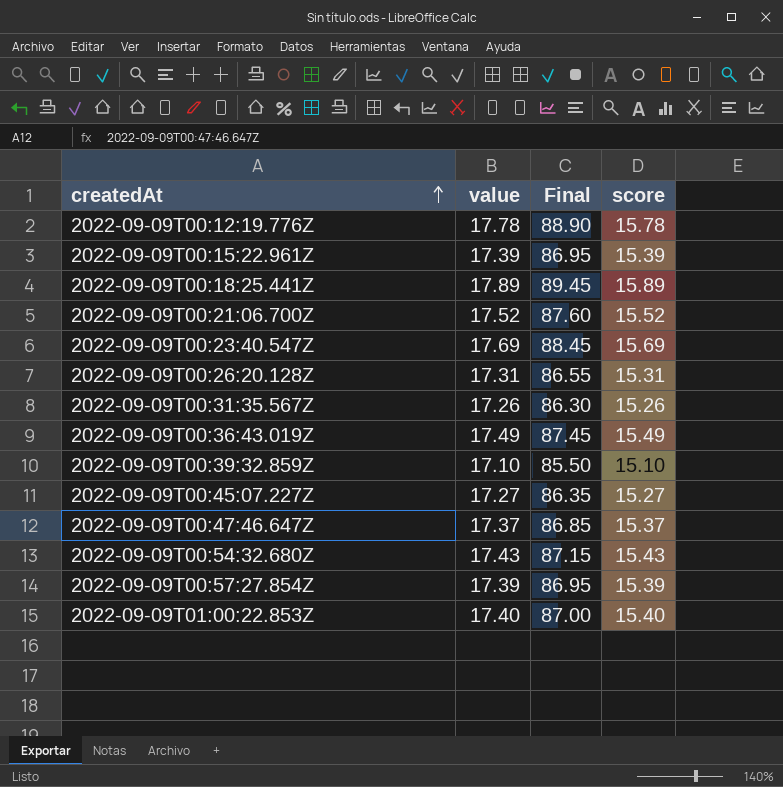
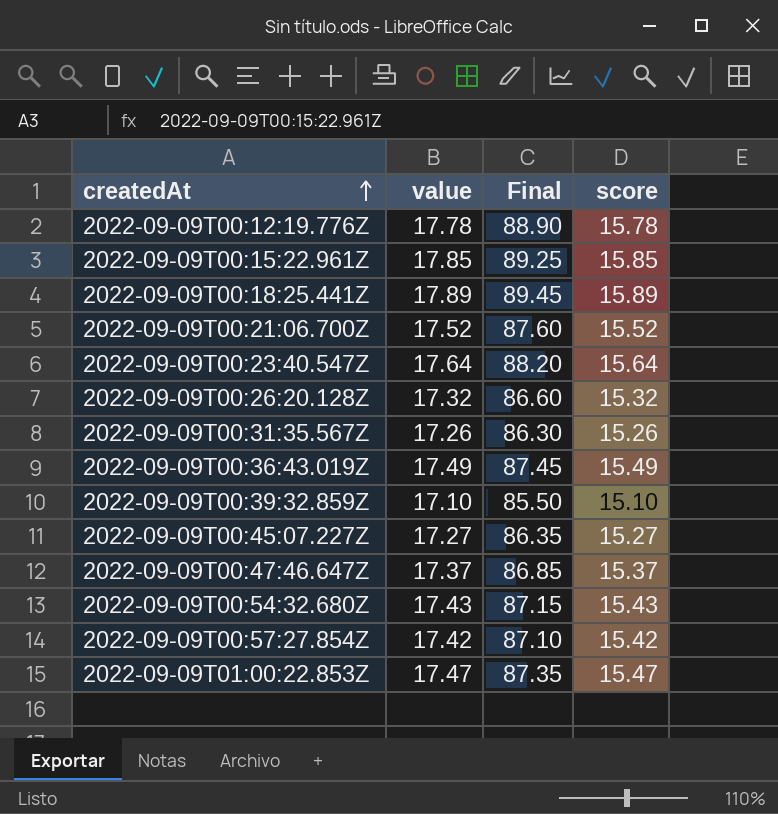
2022-09-09T00:15:22.961Z | value: 17.39 -> 17.85
2022-09-09T00:15:22.961Z | Final: 86.95 -> 89.25
2022-09-09T00:15:22.961Z | score: 15.39 -> 15.85
2022-09-09T00:23:40.547Z | value: 17.69 -> 17.64
2022-09-09T00:23:40.547Z | Final: 88.45 -> 88.20
2022-09-09T00:23:40.547Z | score: 15.69 -> 15.64
2022-09-09T00:26:20.128Z | value: 17.31 -> 17.32
2022-09-09T00:26:20.128Z | Final: 86.55 -> 86.60
2022-09-09T00:26:20.128Z | score: 15.31 -> 15.32
2022-09-09T00:57:27.854Z | value: 17.39 -> 17.42
2022-09-09T00:57:27.854Z | Final: 86.95 -> 87.10
2022-09-09T00:57:27.854Z | score: 15.39 -> 15.42
2022-09-09T01:00:22.853Z | value: 17.40 -> 17.47
2022-09-09T01:00:22.853Z | Final: 87.00 -> 87.35
2022-09-09T01:00:22.853Z | score: 15.40 -> 15.47

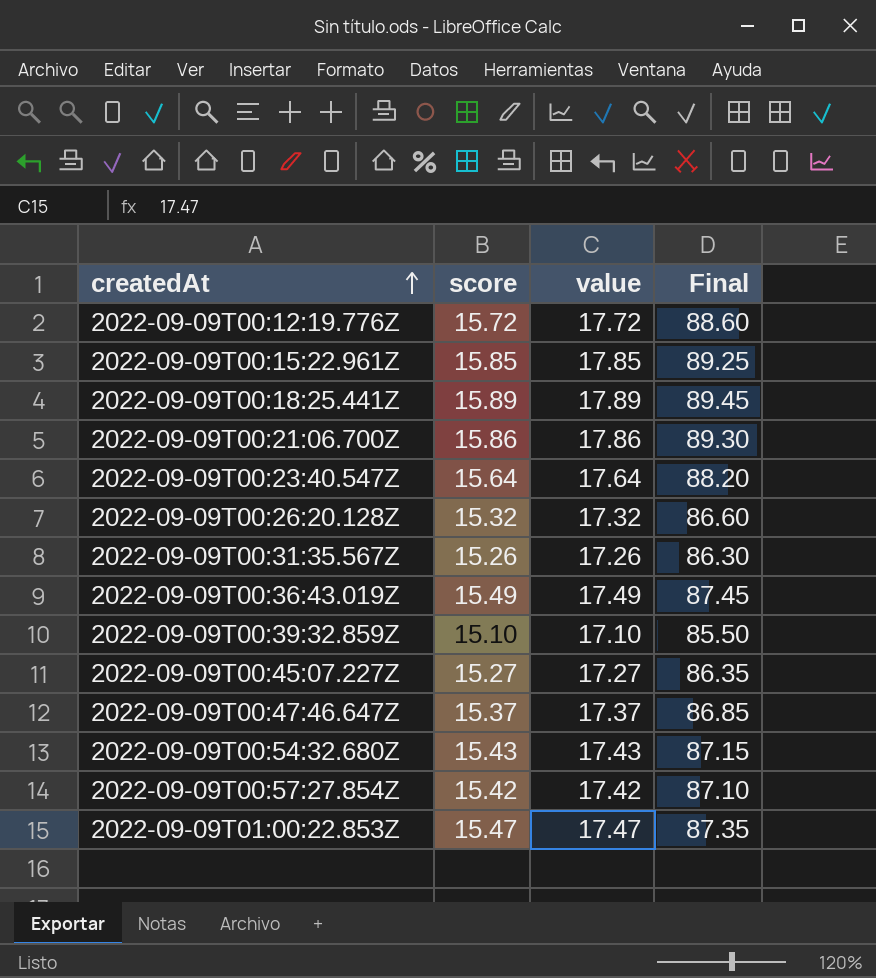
column score | position: 4 -> 2
2022-09-09T00:12:19.776Z | score: 15.78 -> 15.72
2022-09-09T00:12:19.776Z | value: 17.78 -> 17.72
2022-09-09T00:12:19.776Z | Final: 88.90 -> 88.60
2022-09-09T00:21:06.700Z | score: 15.52 -> 15.86
2022-09-09T00:21:06.700Z | value: 17.52 -> 17.86
2022-09-09T00:21:06.700Z | Final: 87.60 -> 89.30

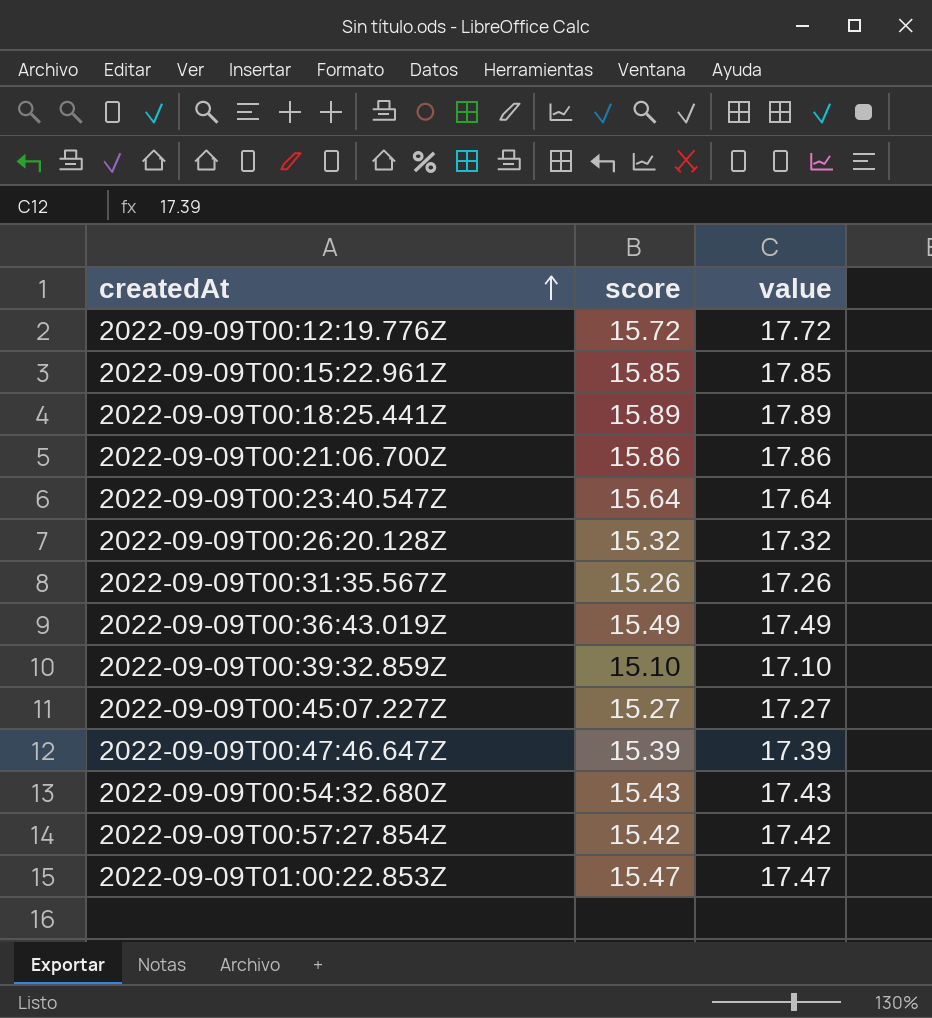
column Final | formula: [value] * 5 -> none
2022-09-09T00:47:46.647Z | score: 15.37 -> 15.39
2022-09-09T00:47:46.647Z | value: 17.37 -> 17.39

